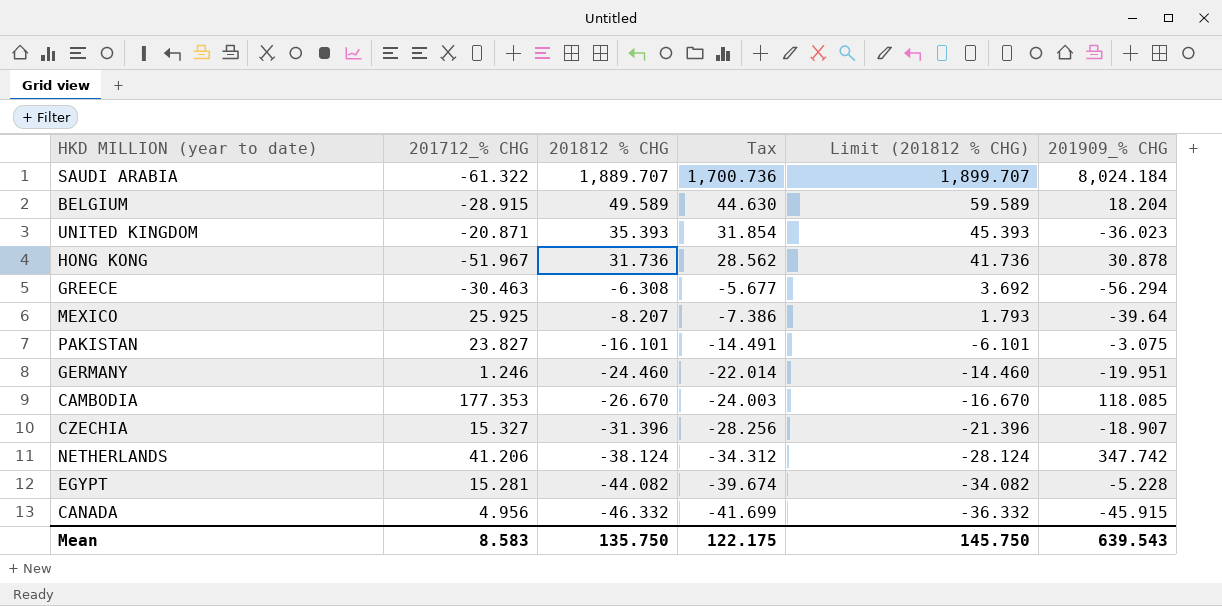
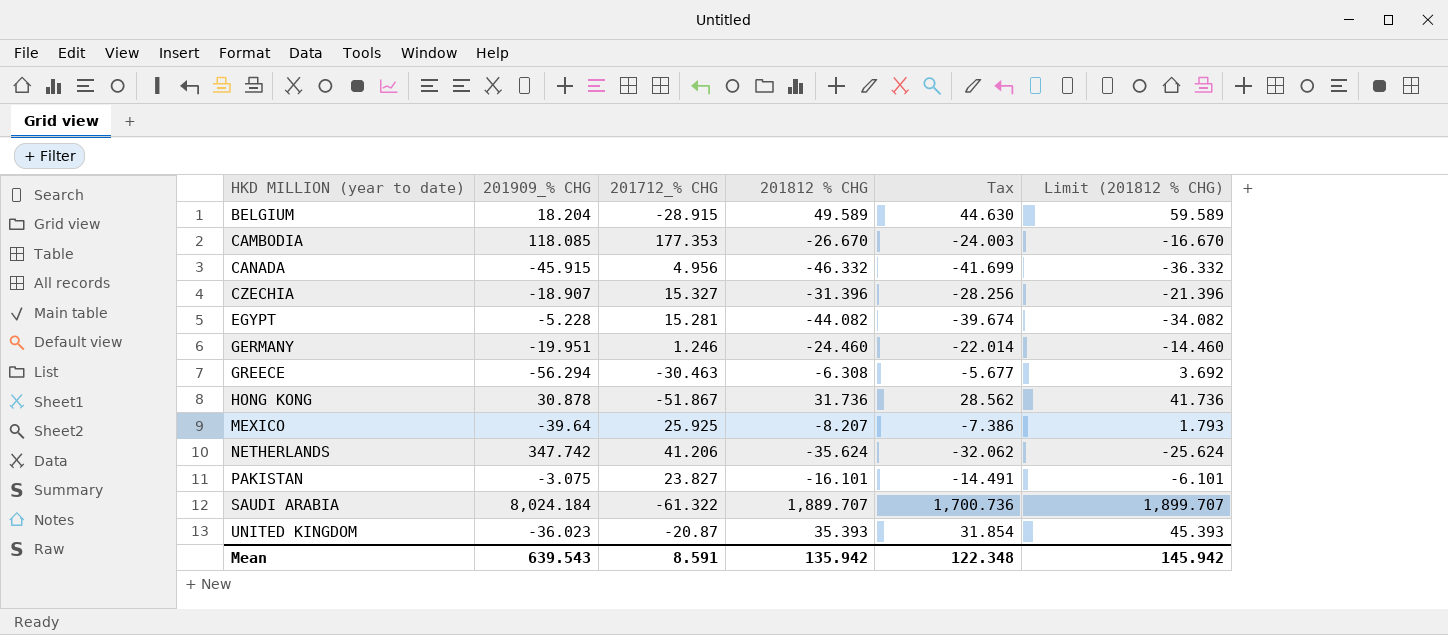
row order: 201812 % CHG descending -> HKD MILLION (year to date) ascending
column 201909_% CHG | position: 6 -> 2
HONG KONG | 201712_% CHG: -51.967 -> -51.867
NETHERLANDS | 201812 % CHG: -38.124 -> -35.624
NETHERLANDS | Tax: -34.312 -> -32.062
NETHERLANDS | Limit (201812 % CHG): -28.124 -> -25.624
UNITED KINGDOM | 201712_% CHG: -20.871 -> -20.87
Mean | 201712_% CHG: 8.583 -> 8.591
Mean | 201812 % CHG: 135.750 -> 135.942
Mean | Tax: 122.175 -> 122.348
Mean | Limit (201812 % CHG): 145.750 -> 145.942

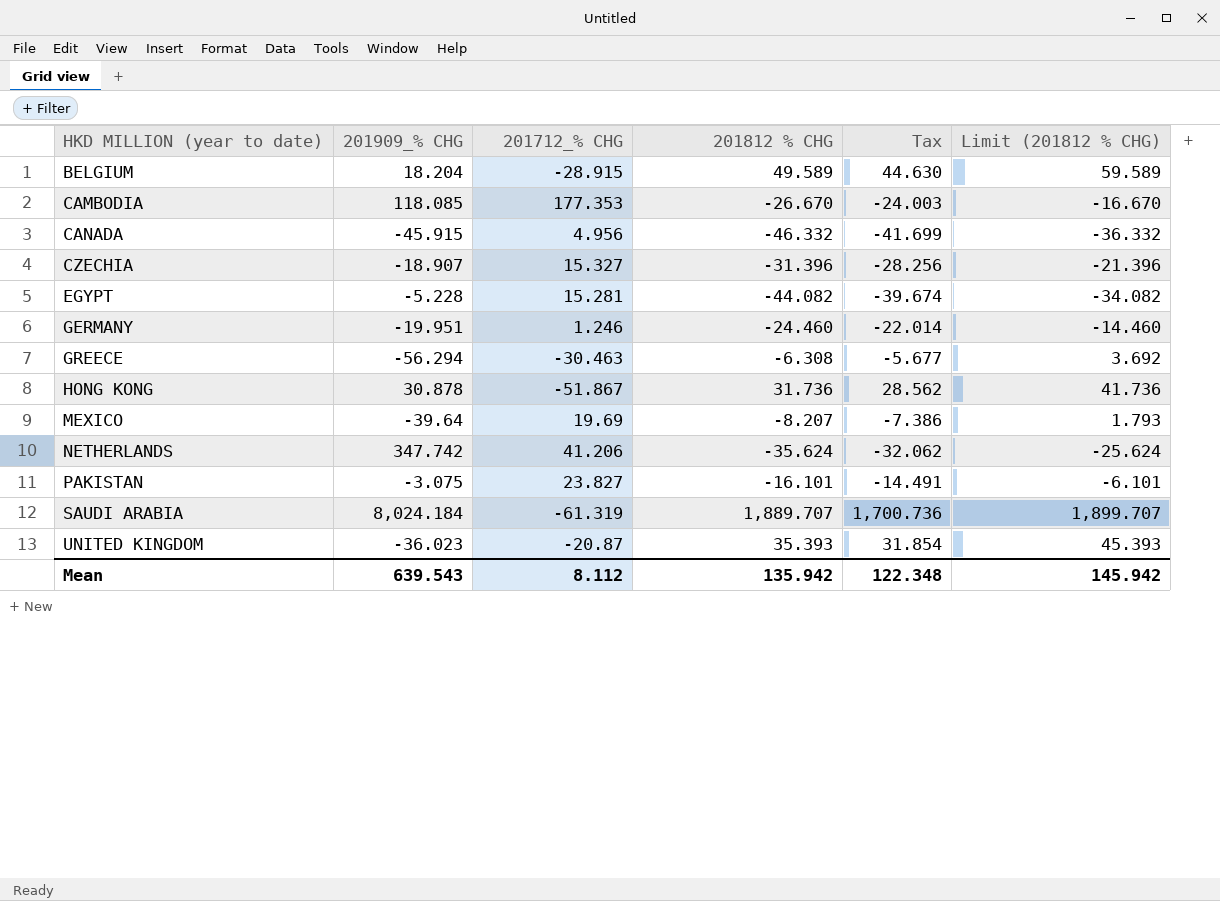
MEXICO | 201712_% CHG: 25.925 -> 19.69
SAUDI ARABIA | 201712_% CHG: -61.322 -> -61.319
Mean | 201712_% CHG: 8.591 -> 8.112

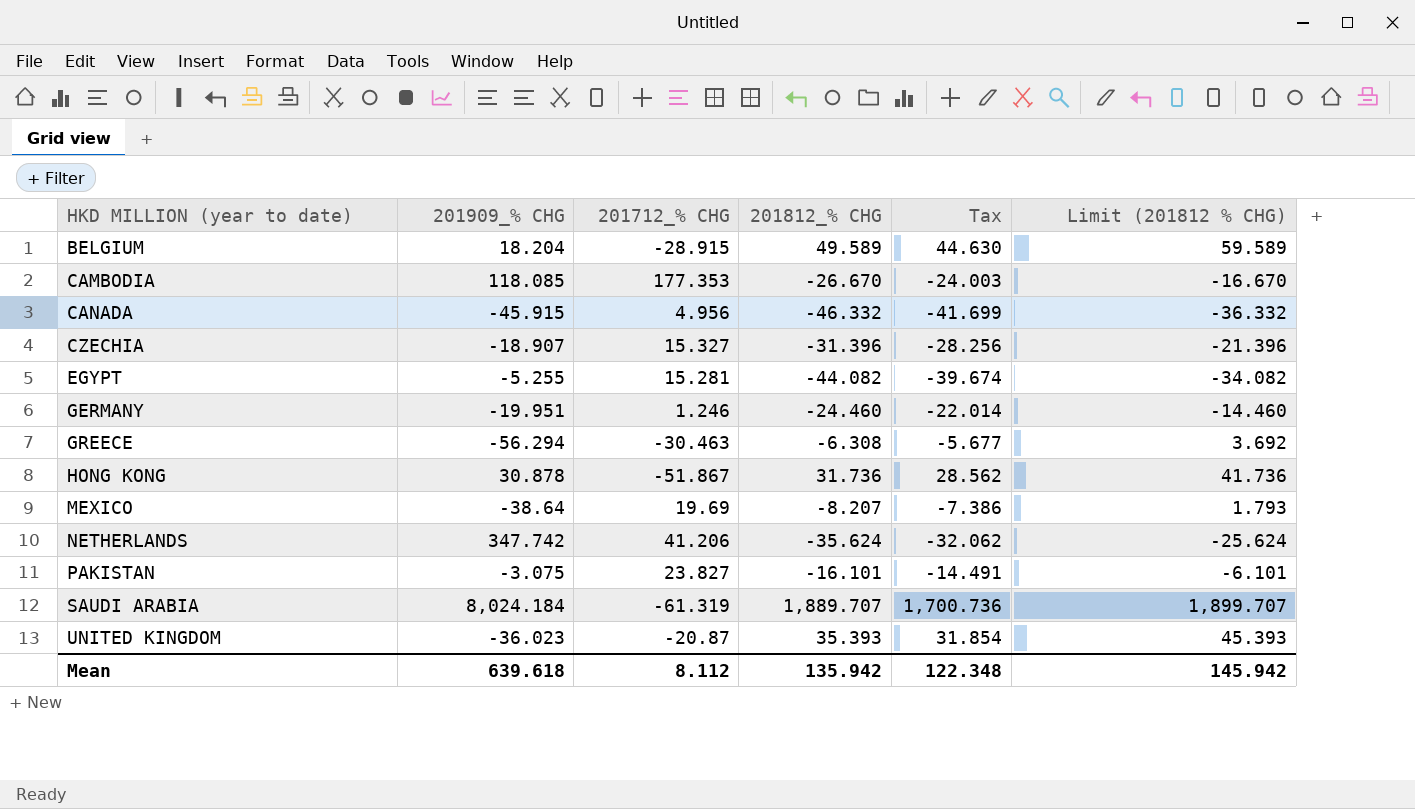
column name: 201812 % CHG -> 201812_% CHG
EGYPT | 201909_% CHG: -5.228 -> -5.255
MEXICO | 201909_% CHG: -39.64 -> -38.64
Mean | 201909_% CHG: 639.543 -> 639.618

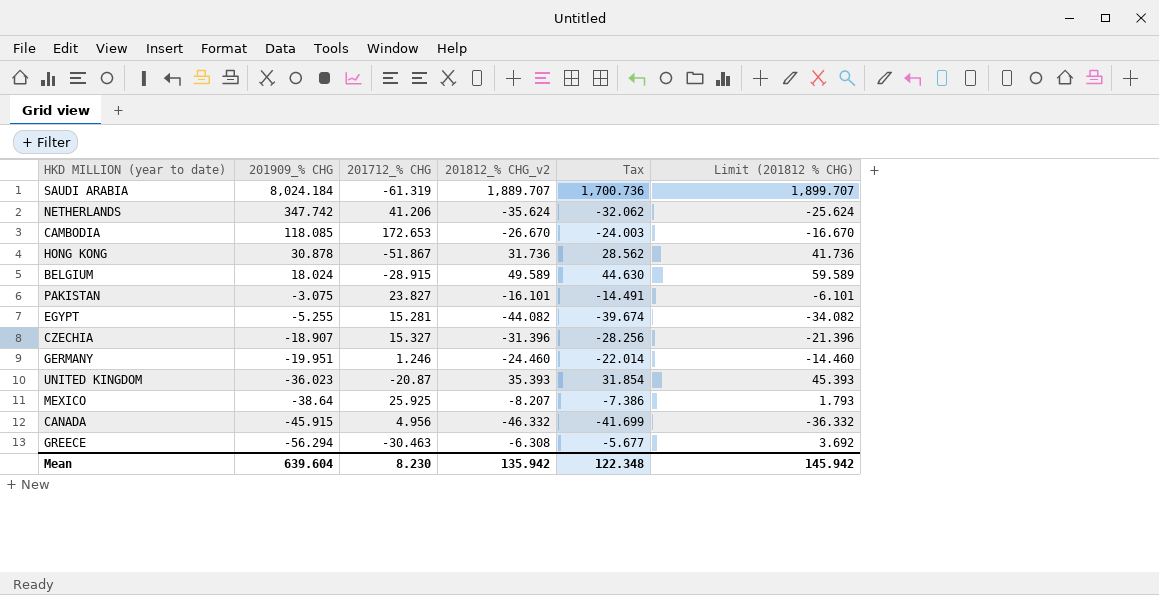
row order: HKD MILLION (year to date) ascending -> 201909_% CHG descending
column name: 201812_% CHG -> 201812_% CHG_v2
CAMBODIA | 201712_% CHG: 177.353 -> 172.653
BELGIUM | 201909_% CHG: 18.204 -> 18.024
MEXICO | 201712_% CHG: 19.69 -> 25.925
Mean | 201909_% CHG: 639.618 -> 639.604
Mean | 201712_% CHG: 8.112 -> 8.230

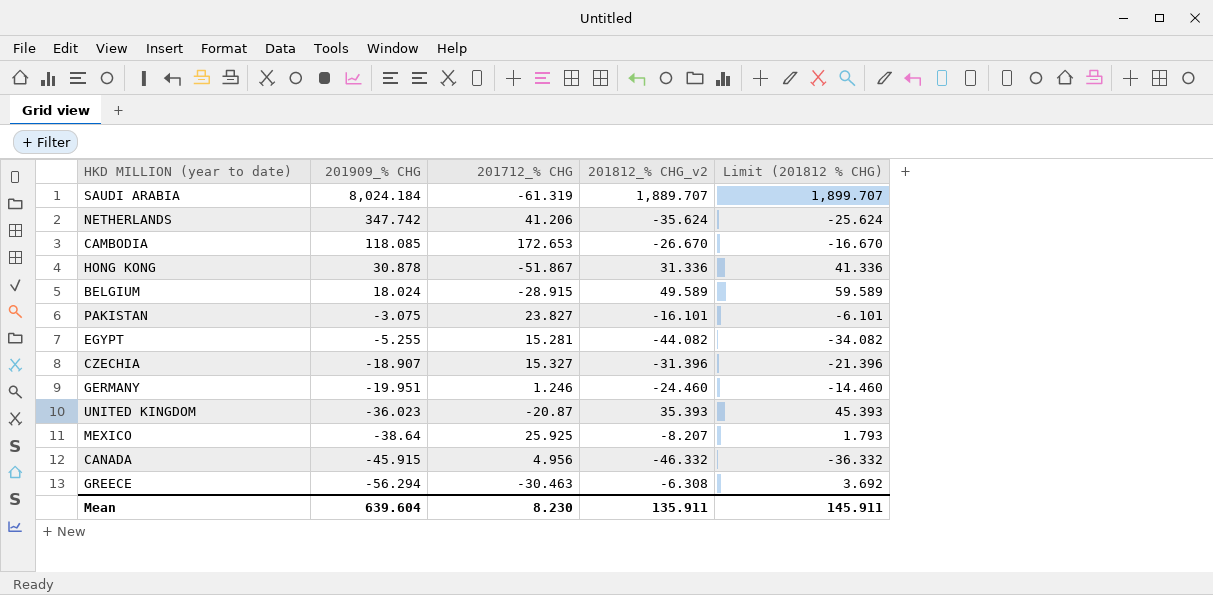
column Tax | formula: [201812_% CHG_v2] * 0.9 -> none
HONG KONG | 201812_% CHG_v2: 31.736 -> 31.336
HONG KONG | Limit (201812 % CHG): 41.736 -> 41.336
Mean | 201812_% CHG_v2: 135.942 -> 135.911
Mean | Limit (201812 % CHG): 145.942 -> 145.911

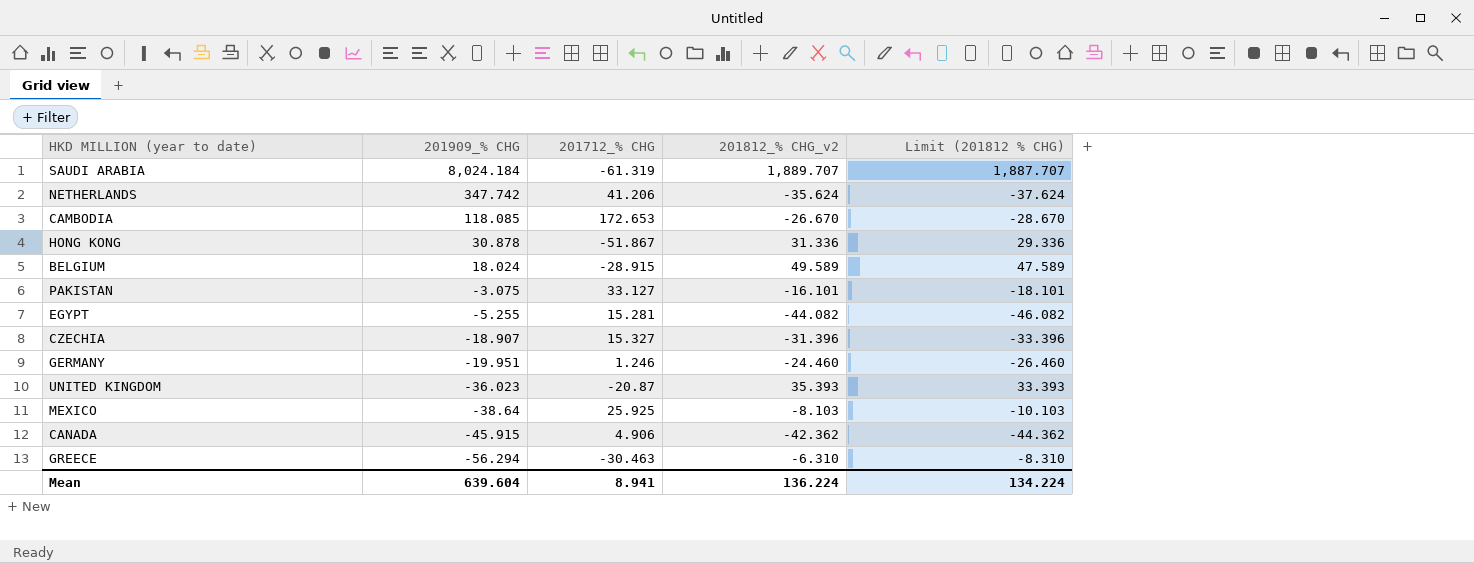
column Limit (201812 % CHG) | formula: [201812_% CHG_v2] + 10 -> [201812_% CHG_v2] - 2
PAKISTAN | 201712_% CHG: 23.827 -> 33.127
MEXICO | 201812_% CHG_v2: -8.207 -> -8.103
CANADA | 201712_% CHG: 4.956 -> 4.906
CANADA | 201812_% CHG_v2: -46.332 -> -42.362
GREECE | 201812_% CHG_v2: -6.308 -> -6.310
Mean | 201712_% CHG: 8.230 -> 8.941
Mean | 201812_% CHG_v2: 135.911 -> 136.224
Mean | Limit (201812 % CHG): 145.911 -> 134.224

